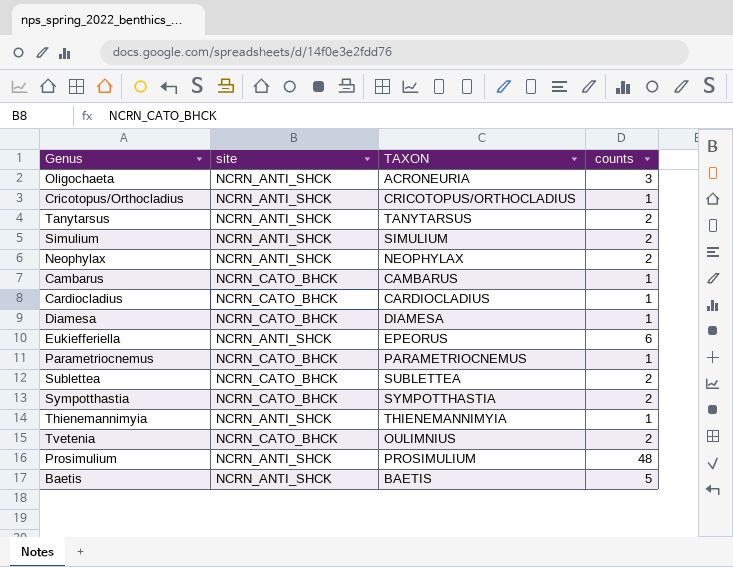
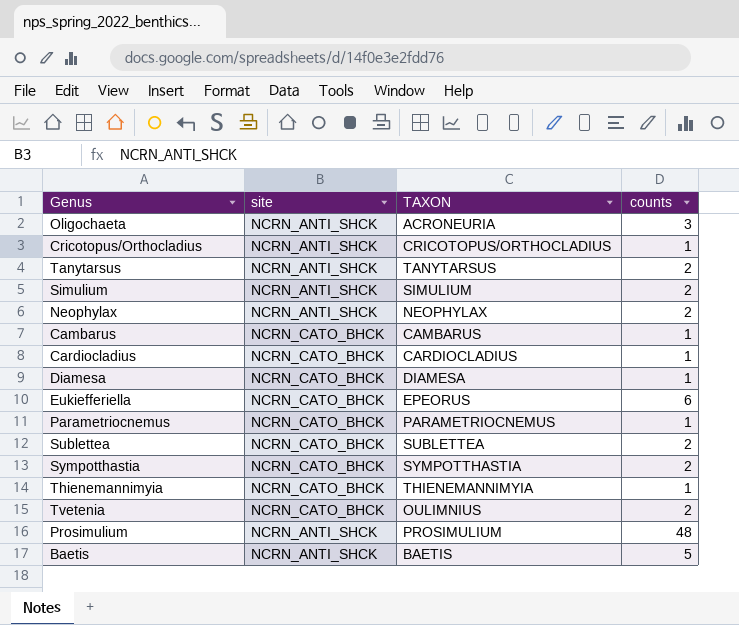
Eukiefferiella | site: NCRN_ANTI_SHCK -> NCRN_CATO_BHCK
Thienemannimyia | site: NCRN_ANTI_SHCK -> NCRN_CATO_BHCK

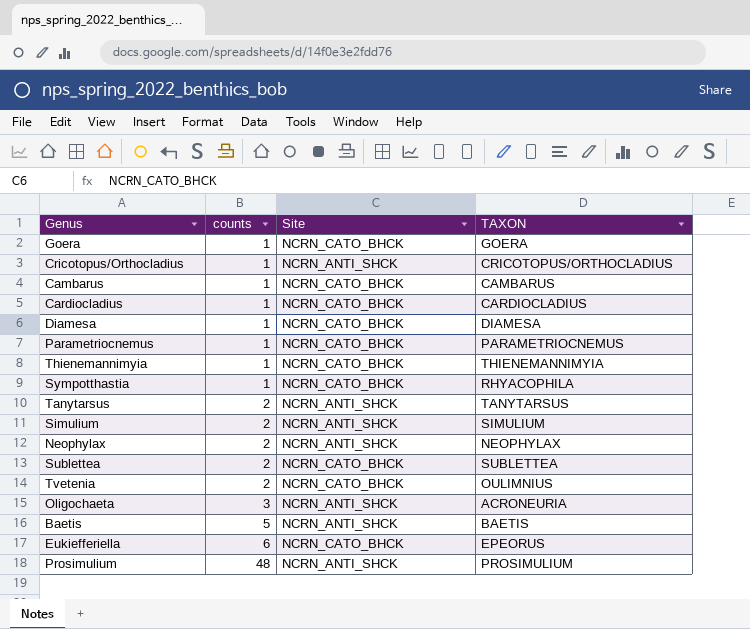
row order: none -> counts ascending
column counts | position: 4 -> 2
column name: site -> Site
row Goera: none -> 1 | NCRN_CATO_BHCK | GOERA
Sympotthastia | counts: 2 -> 1
Sympotthastia | TAXON: SYMPOTTHASTIA -> RHYACOPHILA

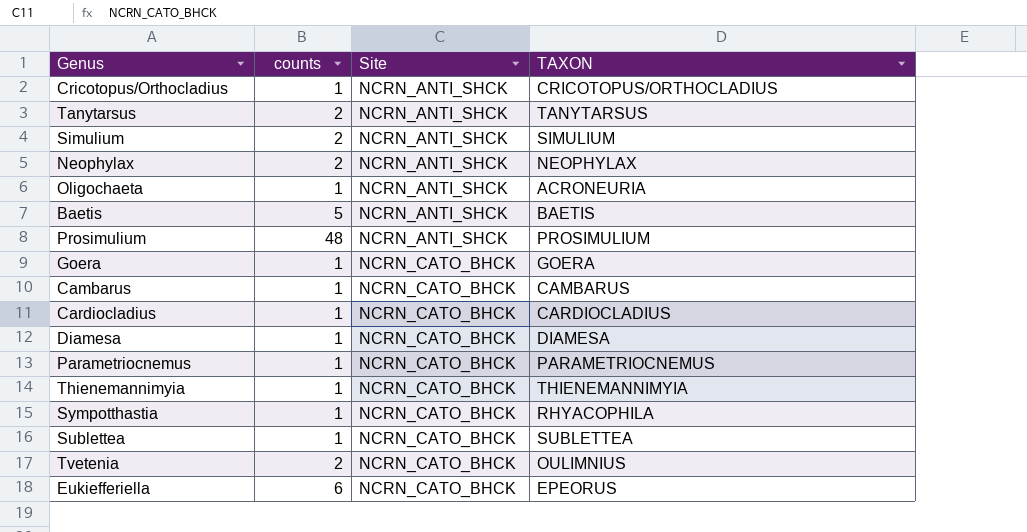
row order: counts ascending -> Site ascending
Oligochaeta | counts: 3 -> 1
Sublettea | counts: 2 -> 1

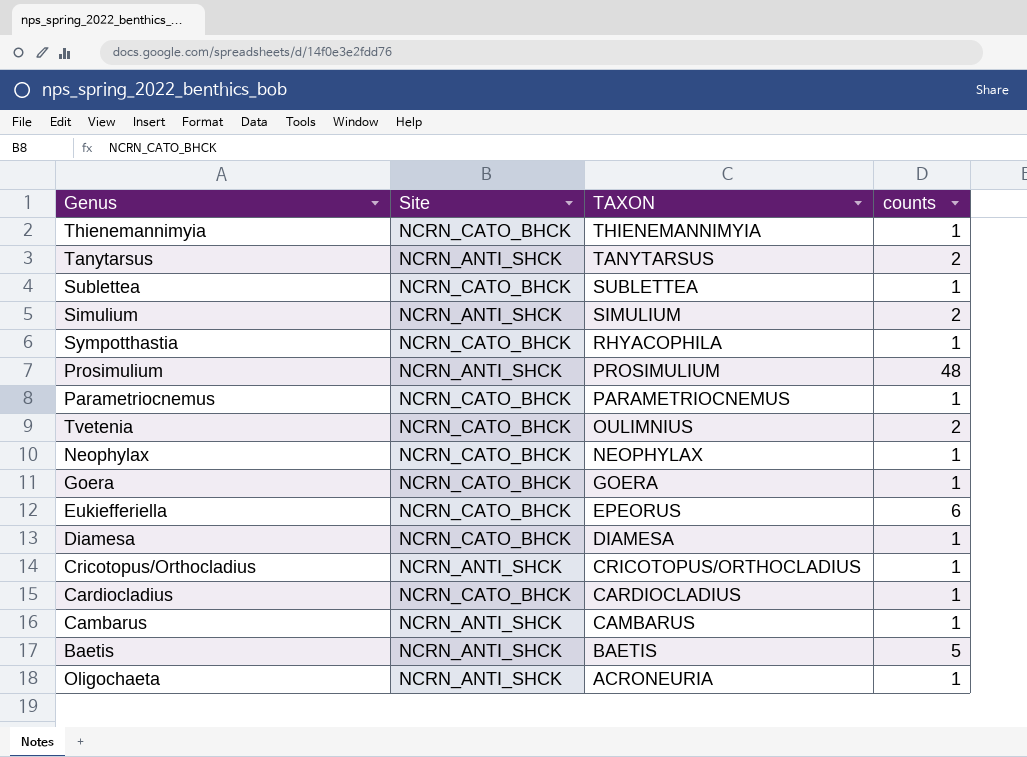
row order: Site ascending -> TAXON descending
column counts | position: 2 -> 4
Neophylax | Site: NCRN_ANTI_SHCK -> NCRN_CATO_BHCK
Neophylax | counts: 2 -> 1
Cambarus | Site: NCRN_CATO_BHCK -> NCRN_ANTI_SHCK

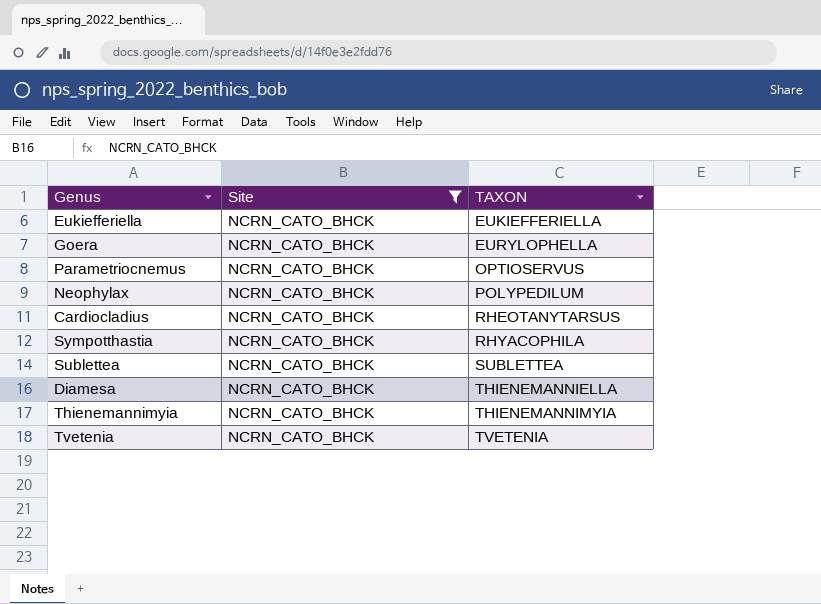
filter: none -> Site = NCRN_CATO_BHCK
row order: TAXON descending -> TAXON ascending
column counts | position: 4 -> none
Eukiefferiella | TAXON: EPEORUS -> EUKIEFFERIELLA
Goera | TAXON: GOERA -> EURYLOPHELLA
Parametriocnemus | TAXON: PARAMETRIOCNEMUS -> OPTIOSERVUS
Neophylax | TAXON: NEOPHYLAX -> POLYPEDILUM
Cardiocladius | TAXON: CARDIOCLADIUS -> RHEOTANYTARSUS
Diamesa | TAXON: DIAMESA -> THIENEMANNIELLA
Tvetenia | TAXON: OULIMNIUS -> TVETENIA

